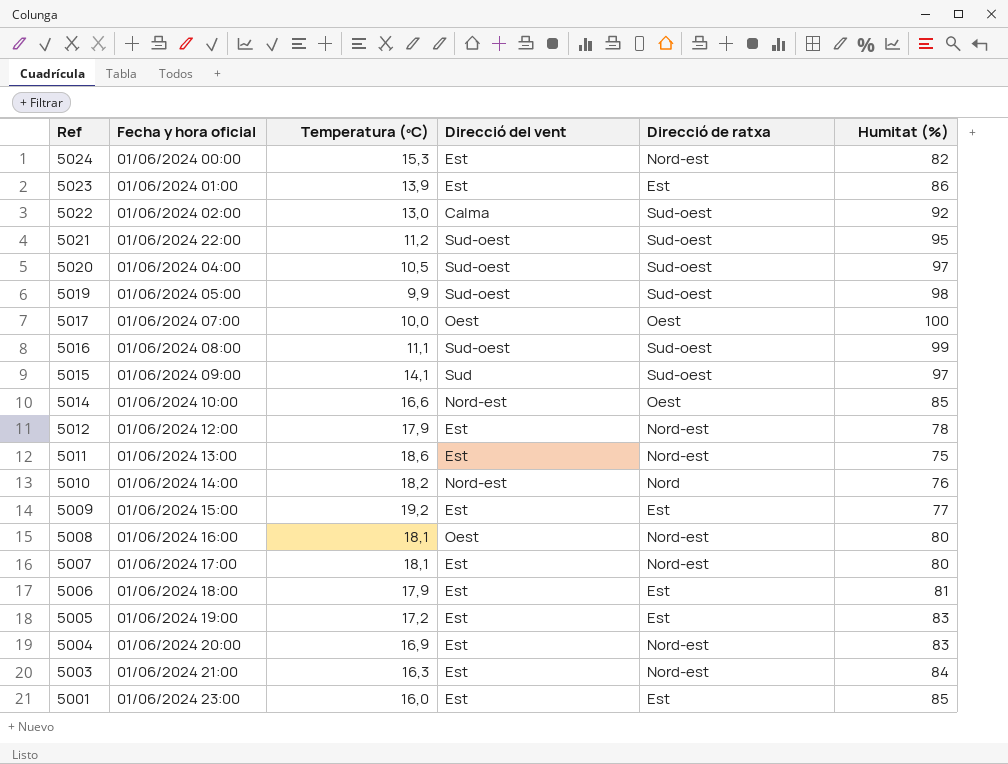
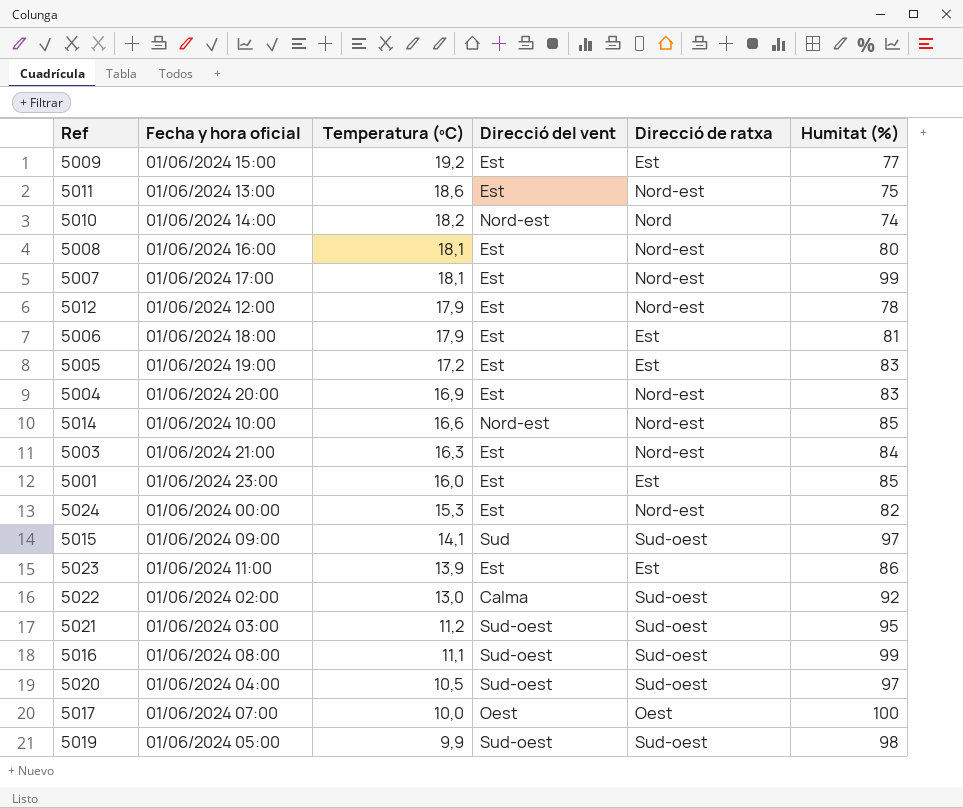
row order: Ref descending -> Temperatura (ºC) descending
5010 | Humitat (%): 76 -> 74
5008 | Direcció del vent: Oest -> Est
5007 | Humitat (%): 80 -> 99
5014 | Direcció de ratxa: Oest -> Nord-est
5023 | Fecha y hora oficial: 01/06/2024 01:00 -> 01/06/2024 11:00
5021 | Fecha y hora oficial: 01/06/2024 22:00 -> 01/06/2024 03:00

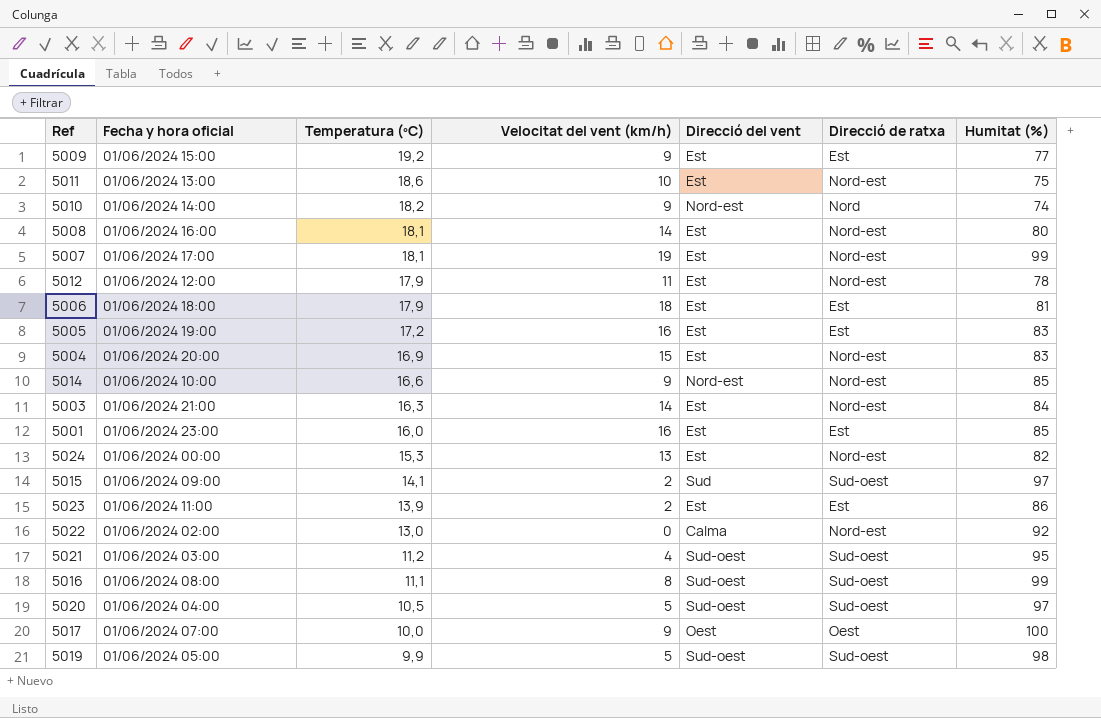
column Velocitat del vent (km/h) | position: none -> 4
5022 | Direcció de ratxa: Sud-oest -> Nord-est

